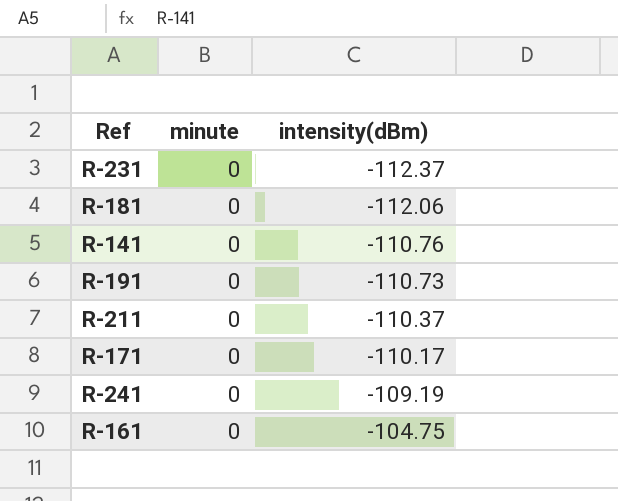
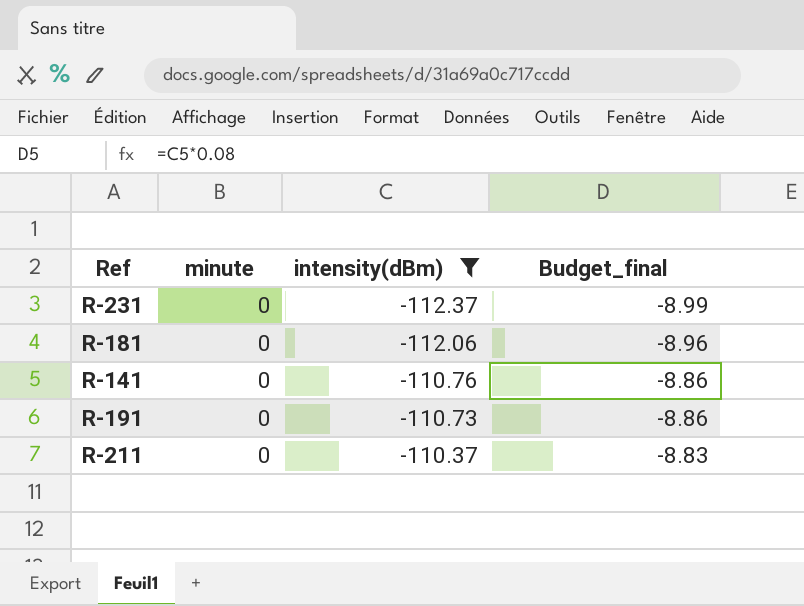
filter: none -> intensity(dBm) <= -110.37
column Budget_final | formula: none -> [intensity(dBm)] * 0.08

